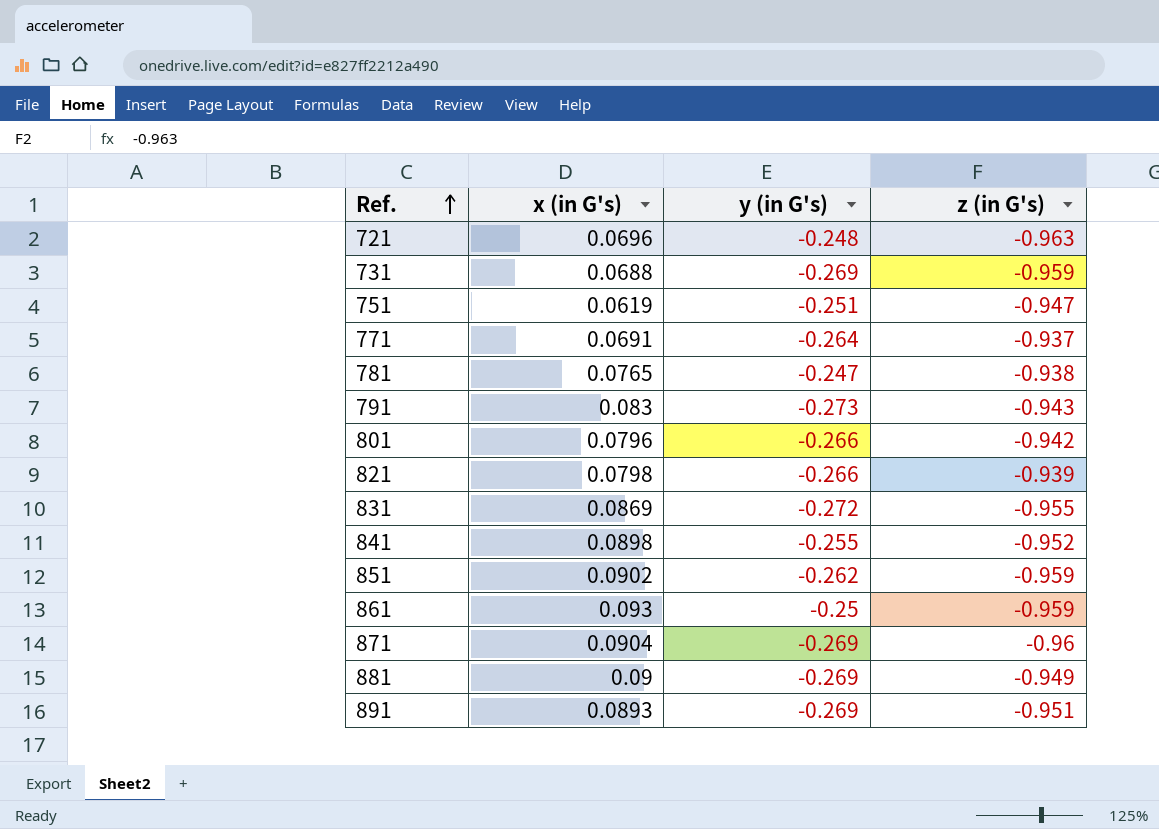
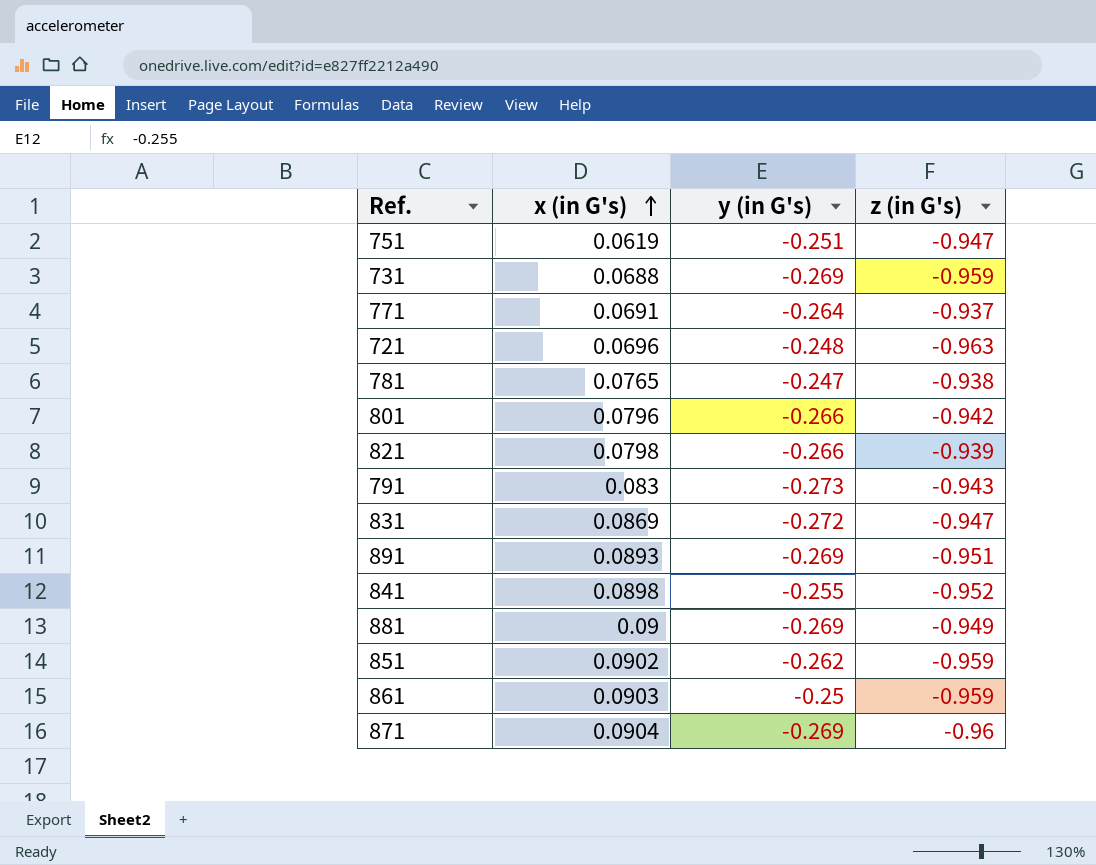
row order: Ref. ascending -> x (in G's) ascending
831 | z (in G's): -0.955 -> -0.947
861 | x (in G's): 0.093 -> 0.0903

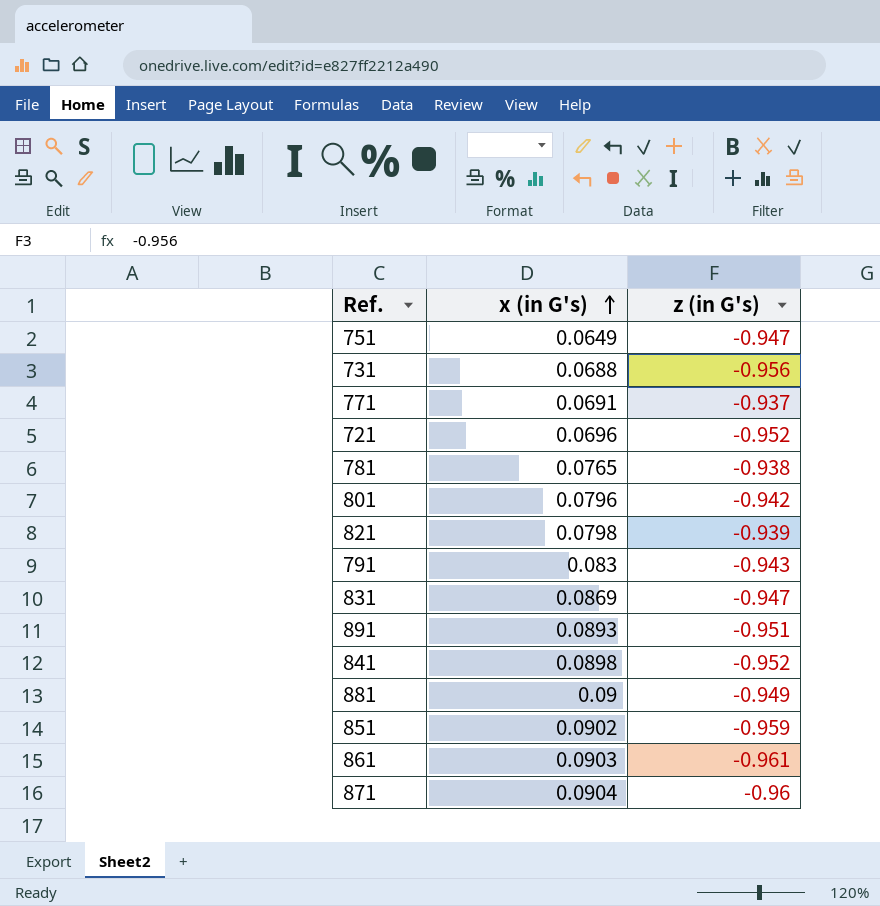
column y (in G's) | position: 3 -> none
751 | x (in G's): 0.0619 -> 0.0649
731 | z (in G's): -0.959 -> -0.956
721 | z (in G's): -0.963 -> -0.952
861 | z (in G's): -0.959 -> -0.961

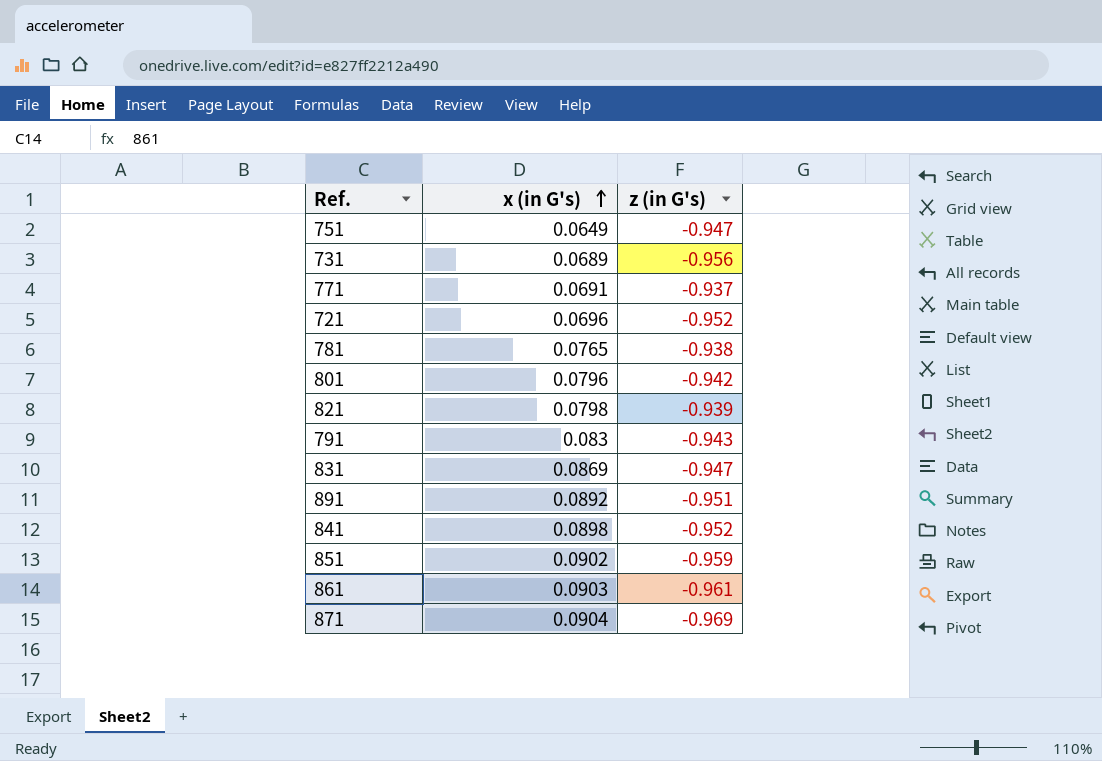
row 881: 0.09 | -0.949 -> none
731 | x (in G's): 0.0688 -> 0.0689
891 | x (in G's): 0.0893 -> 0.0892
871 | z (in G's): -0.96 -> -0.969

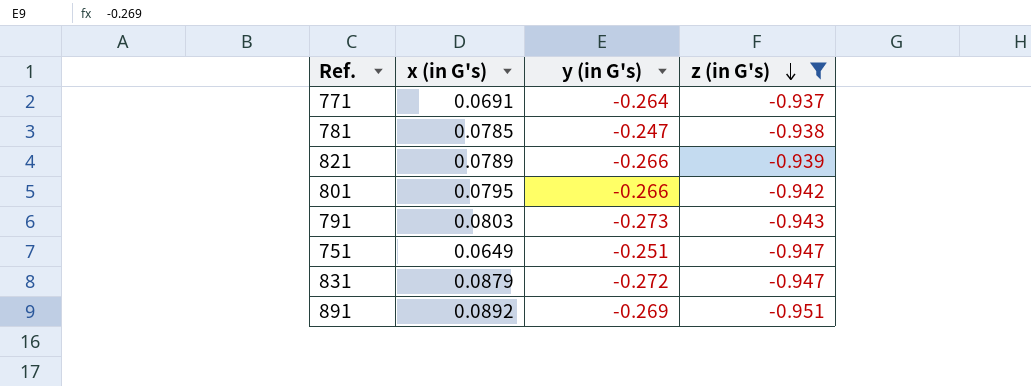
filter: none -> z (in G's) >= -0.951
row order: x (in G's) ascending -> z (in G's) descending
column y (in G's) | position: none -> 3
781 | x (in G's): 0.0765 -> 0.0785
821 | x (in G's): 0.0798 -> 0.0789
801 | x (in G's): 0.0796 -> 0.0795
791 | x (in G's): 0.083 -> 0.0803
831 | x (in G's): 0.0869 -> 0.0879

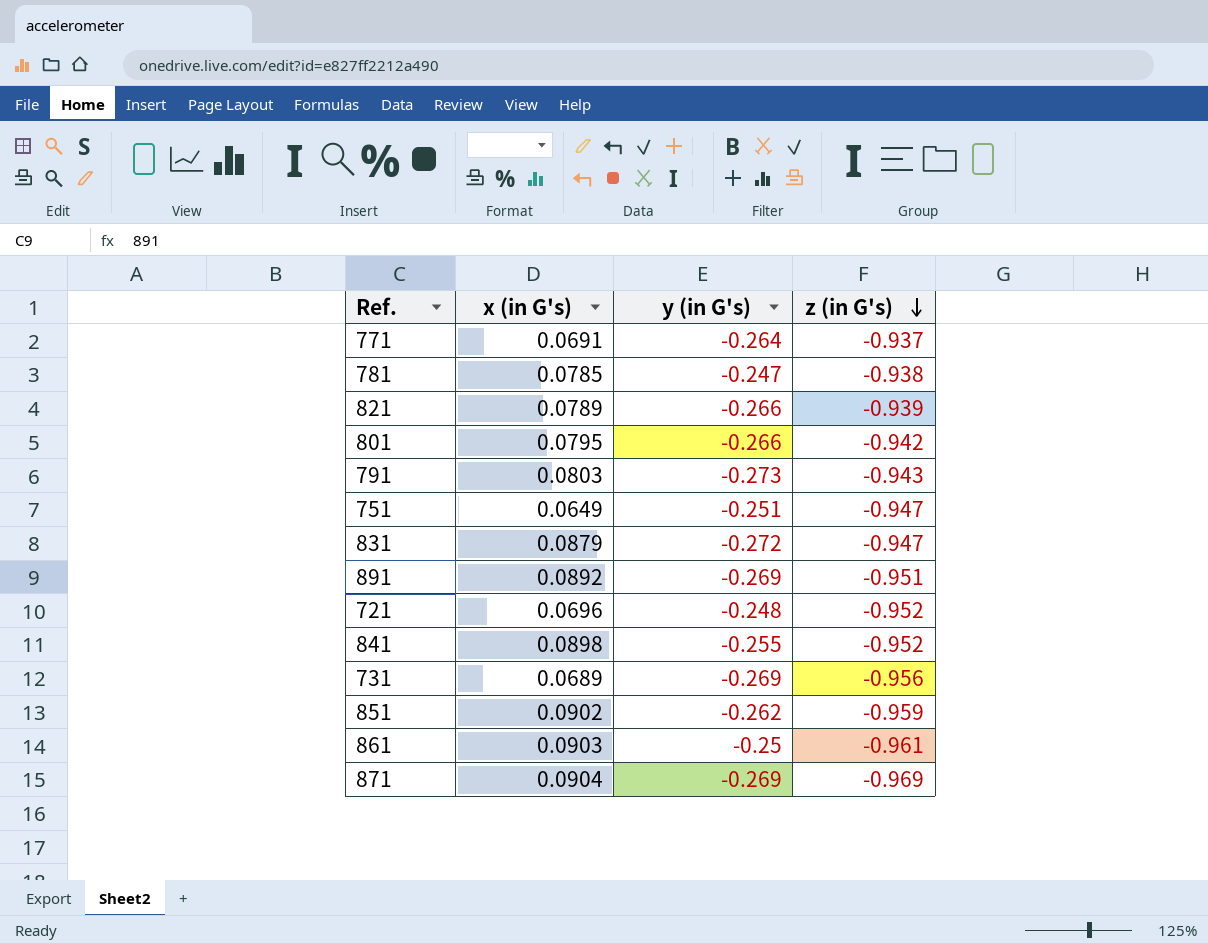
filter: z (in G's) >= -0.951 -> none

